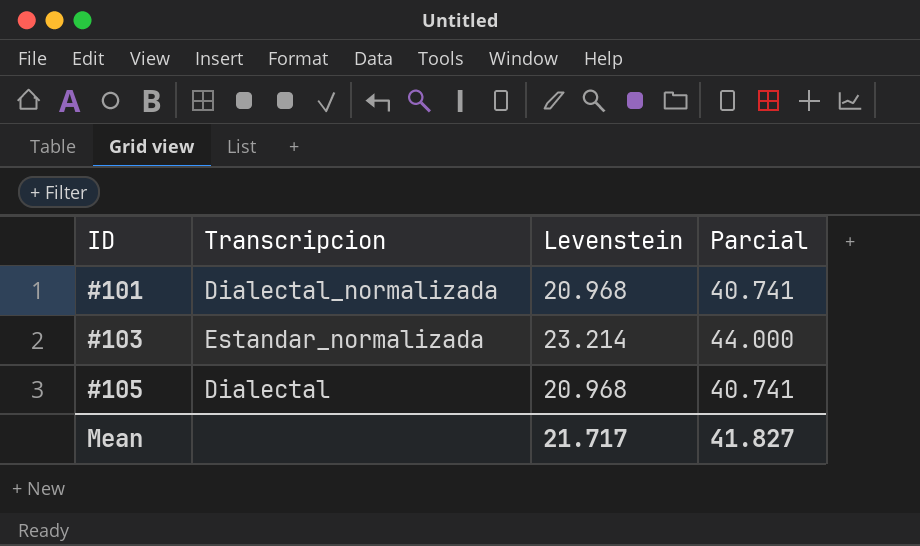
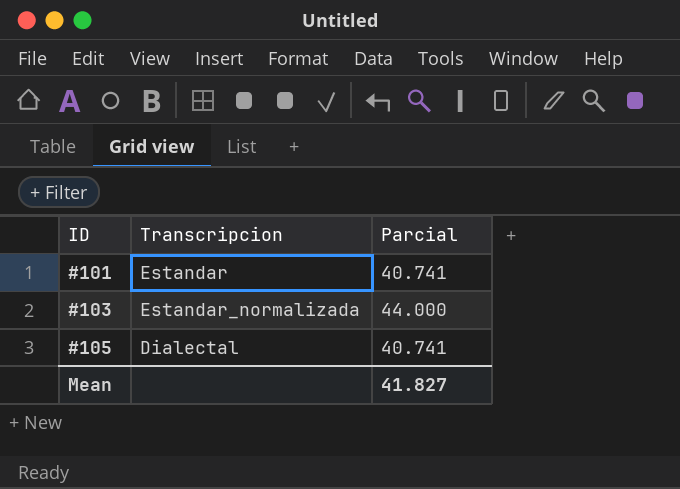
column Levenstein | position: 3 -> none
#101 | Transcripcion: Dialectal_normalizada -> Estandar

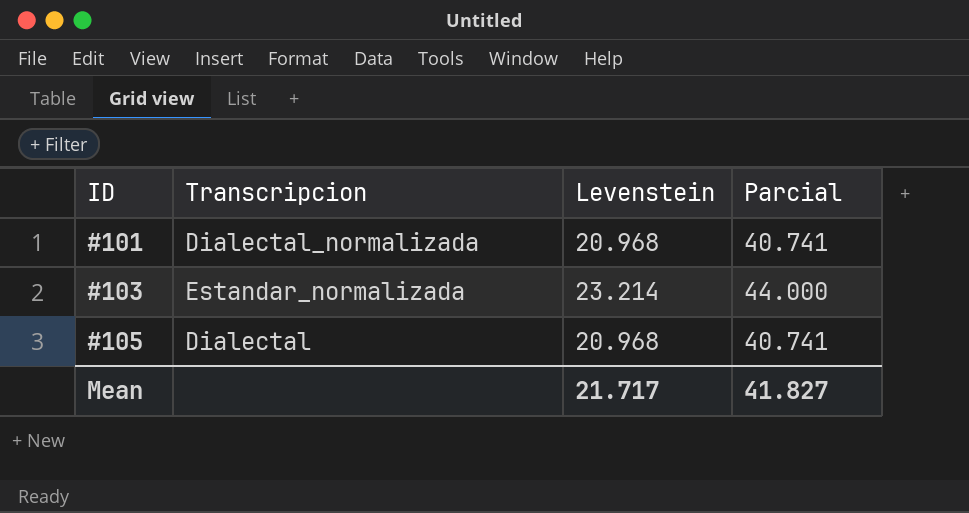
column Levenstein | position: none -> 3
#101 | Transcripcion: Estandar -> Dialectal_normalizada

